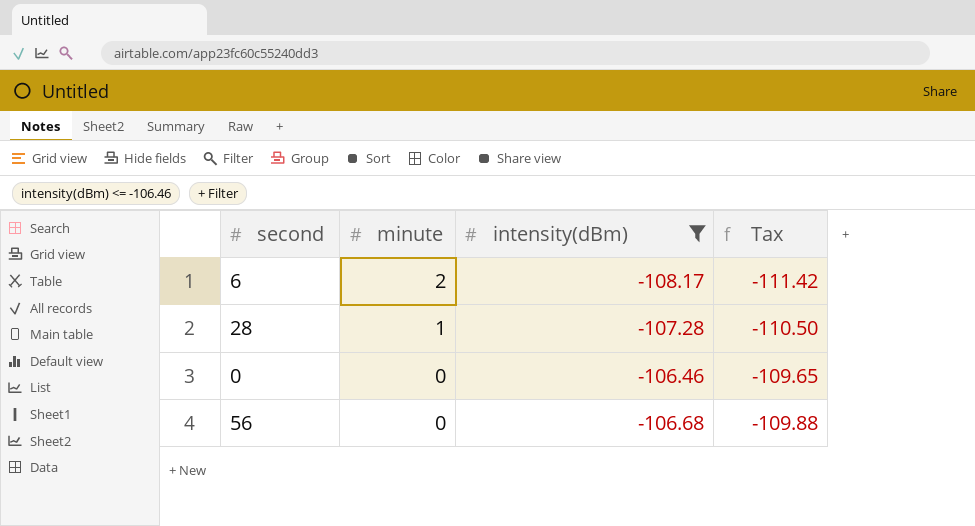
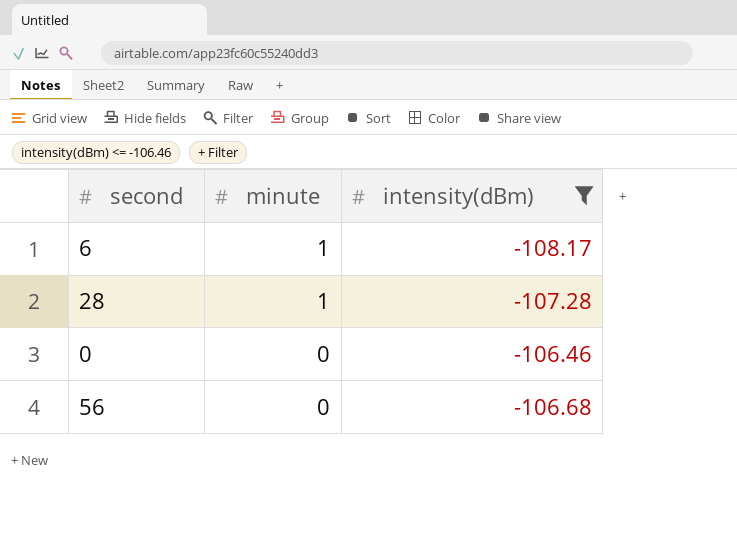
column Tax | formula: [intensity(dBm)] * 1.03 -> none
6 | minute: 2 -> 1

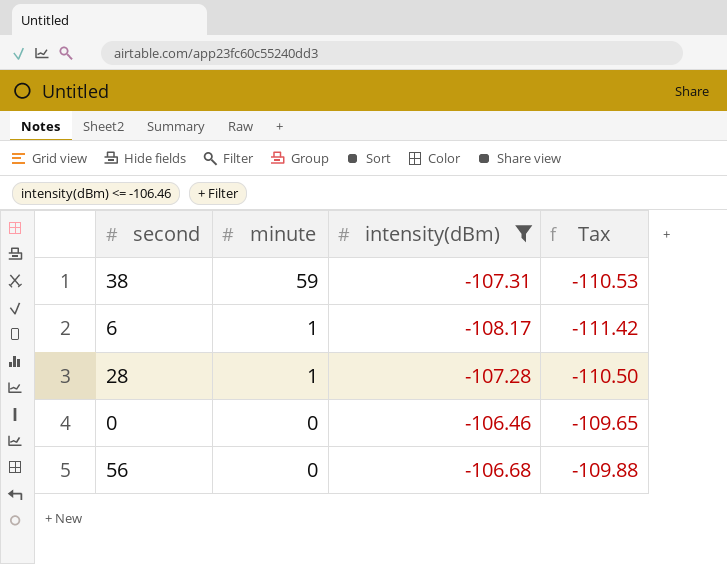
column Tax | formula: none -> [intensity(dBm)] * 1.03
row 38: none -> 59 | -107.31 | -110.53

